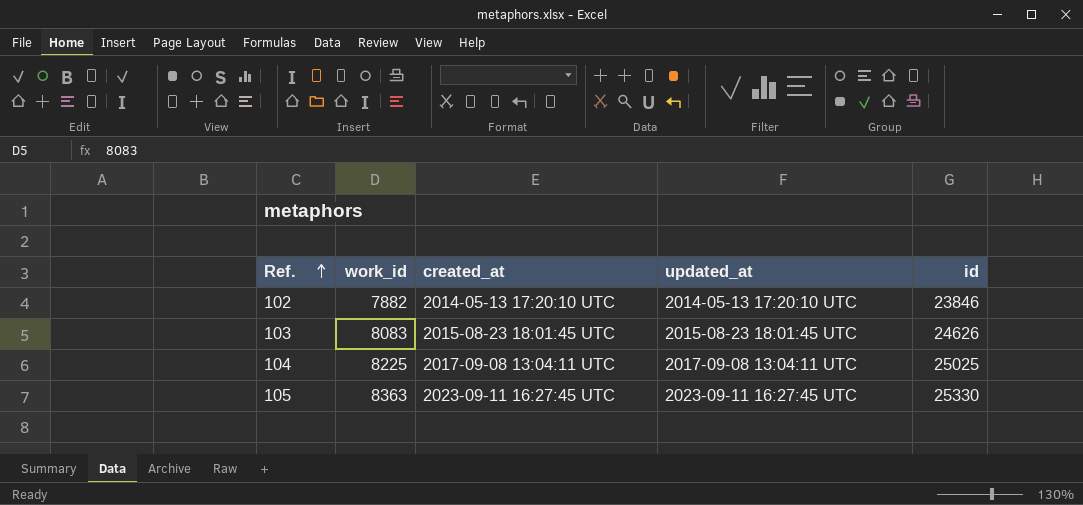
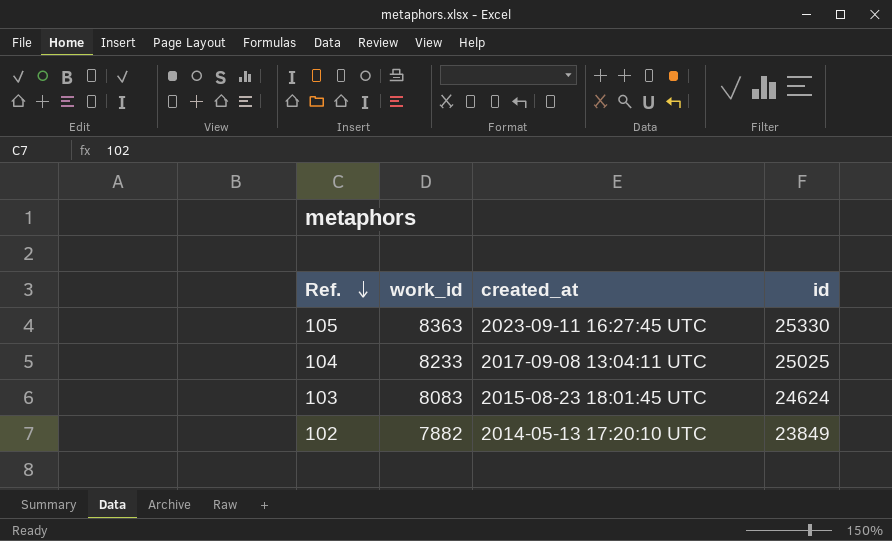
row order: Ref. ascending -> Ref. descending
column updated_at | position: 4 -> none
104 | work_id: 8225 -> 8233
103 | id: 24626 -> 24624
102 | id: 23846 -> 23849

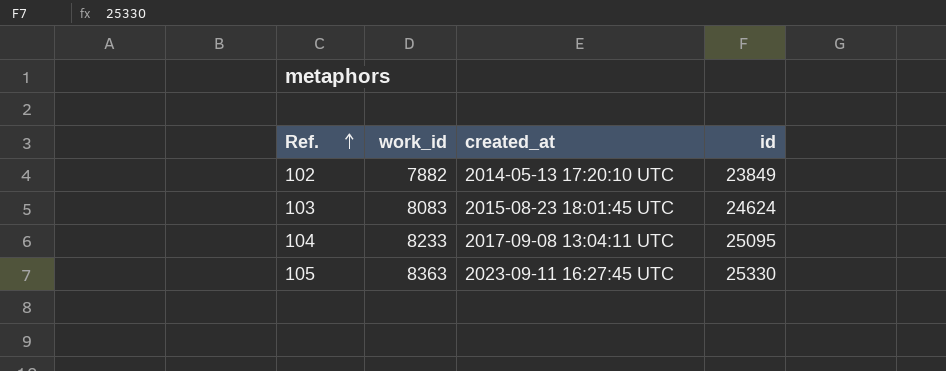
row order: Ref. descending -> Ref. ascending
104 | id: 25025 -> 25095

